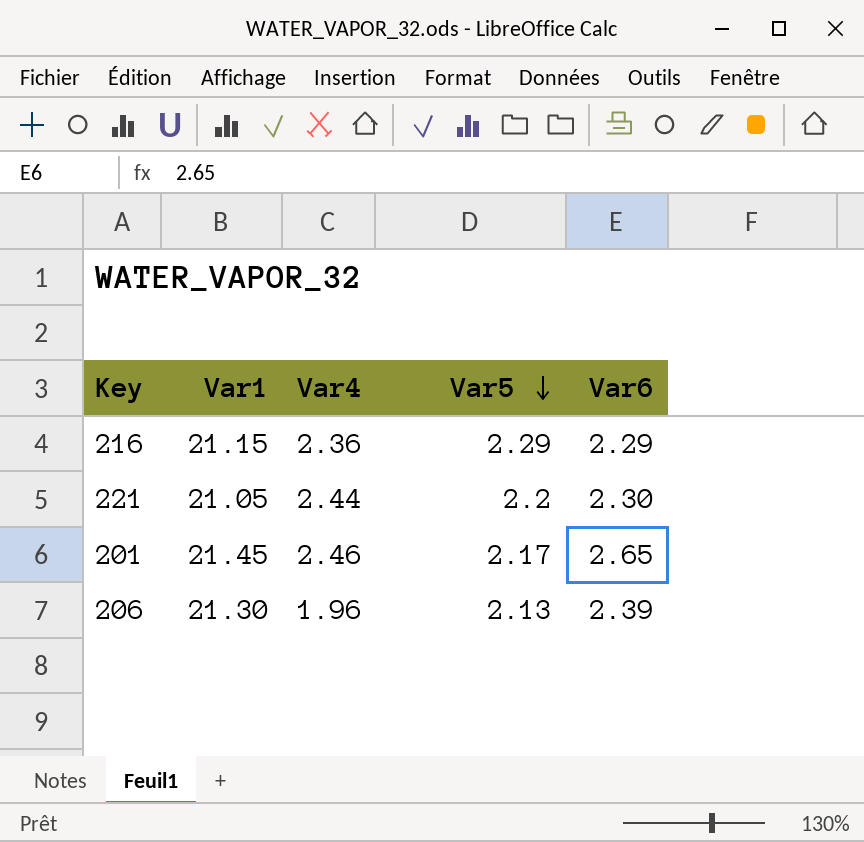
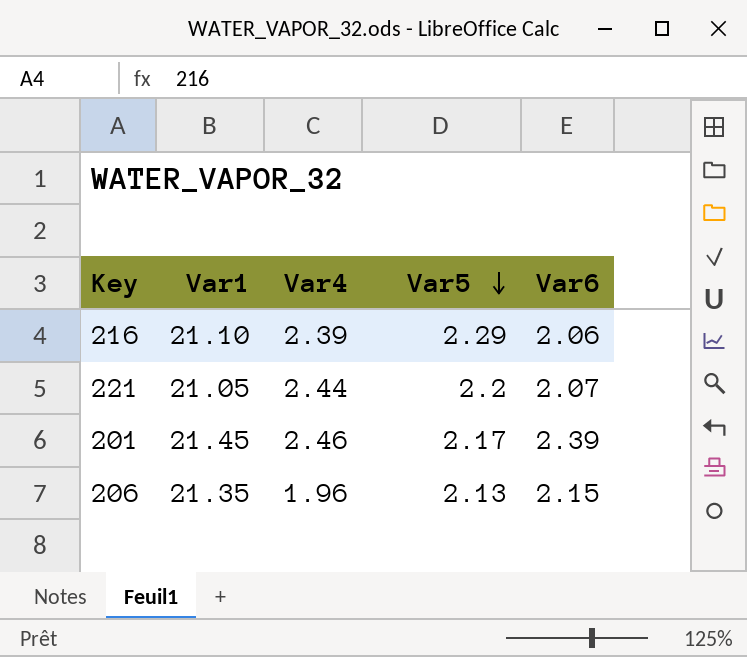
216 | Var1: 21.15 -> 21.10
216 | Var4: 2.36 -> 2.39
216 | Var6: 2.29 -> 2.06
221 | Var6: 2.30 -> 2.07
201 | Var6: 2.65 -> 2.39
206 | Var1: 21.30 -> 21.35
206 | Var6: 2.39 -> 2.15

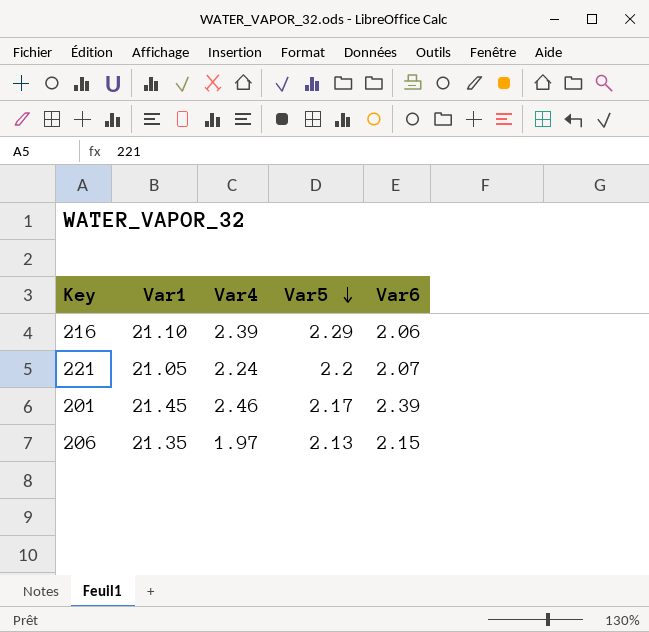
221 | Var4: 2.44 -> 2.24
206 | Var4: 1.96 -> 1.97

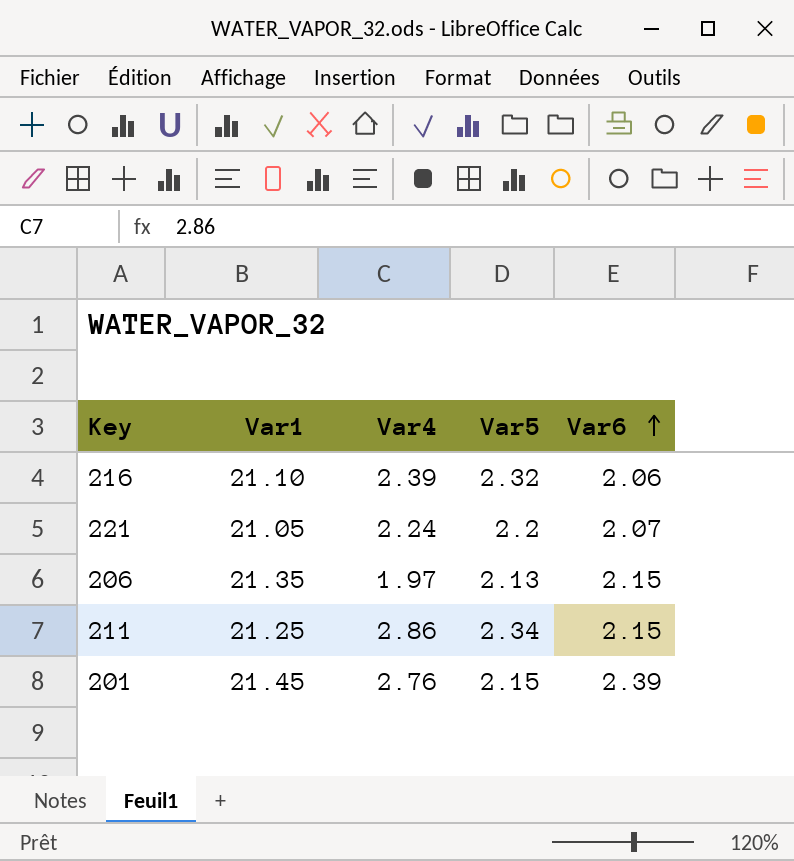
row order: Var5 descending -> Var6 ascending
216 | Var5: 2.29 -> 2.32
row 211: none -> 21.25 | 2.86 | 2.34 | 2.15
201 | Var4: 2.46 -> 2.76
201 | Var5: 2.17 -> 2.15

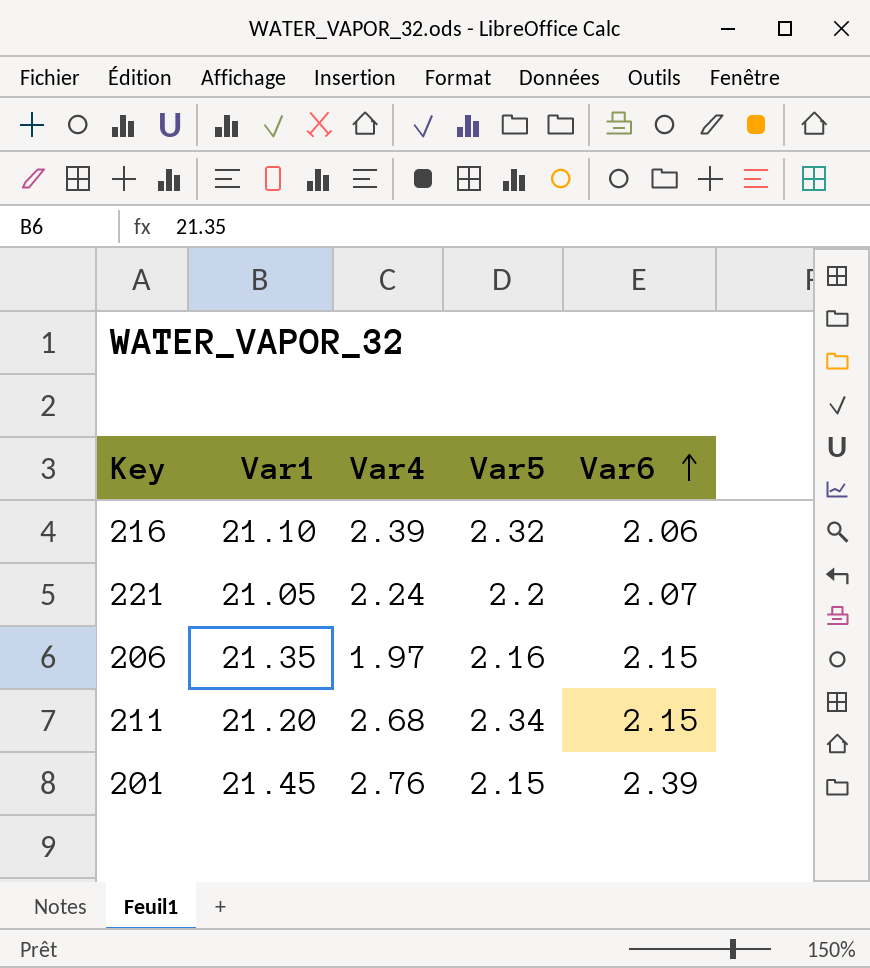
206 | Var5: 2.13 -> 2.16
211 | Var1: 21.25 -> 21.20
211 | Var4: 2.86 -> 2.68

